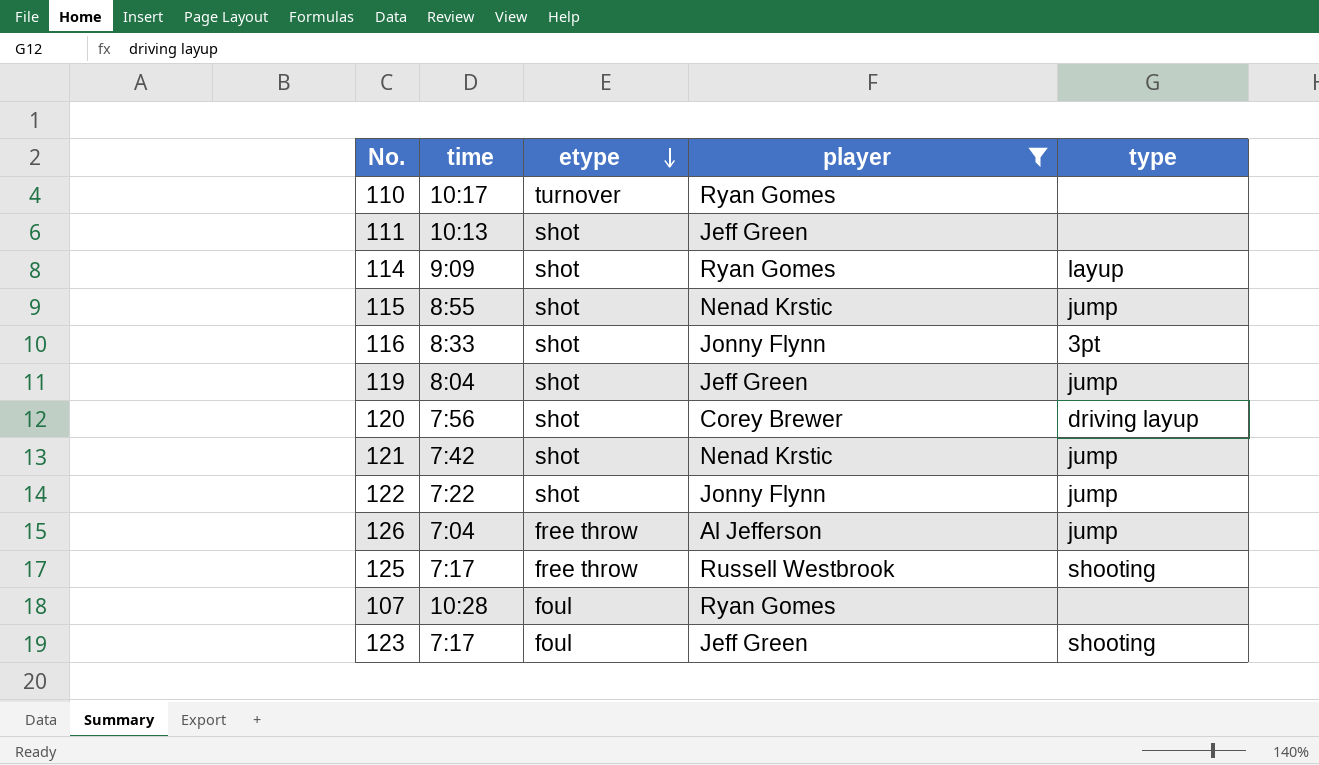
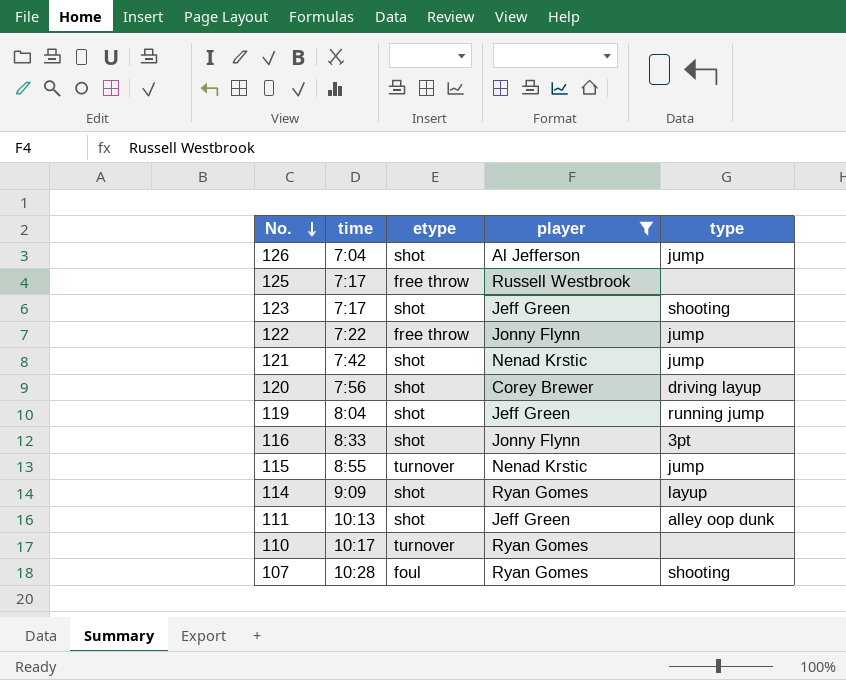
row order: etype descending -> No. descending
126 | etype: free throw -> shot
125 | type: shooting -> none
123 | etype: foul -> shot
122 | etype: shot -> free throw
119 | type: jump -> running jump
115 | etype: shot -> turnover
111 | type: none -> alley oop dunk
107 | type: none -> shooting

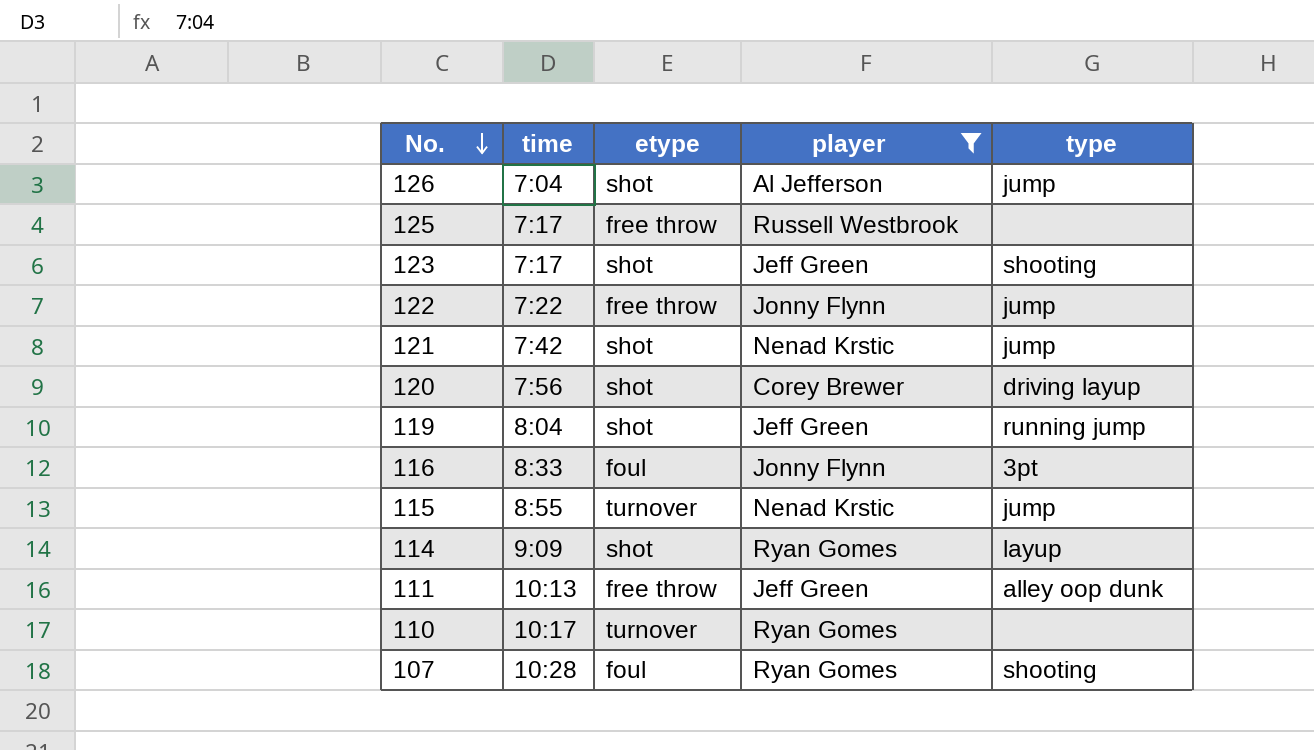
116 | etype: shot -> foul
111 | etype: shot -> free throw

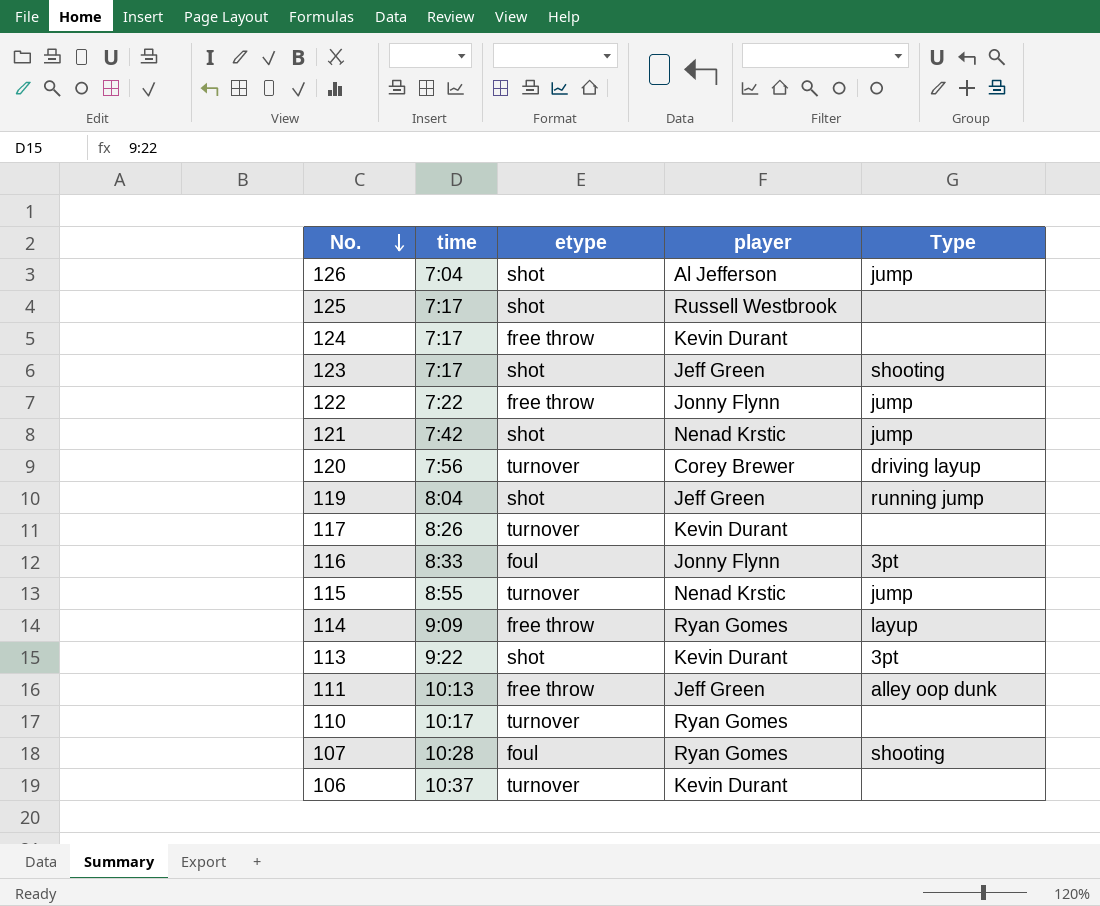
filter: player != Kevin Durant -> none
column name: type -> Type
125 | etype: free throw -> shot
120 | etype: shot -> turnover
114 | etype: shot -> free throw

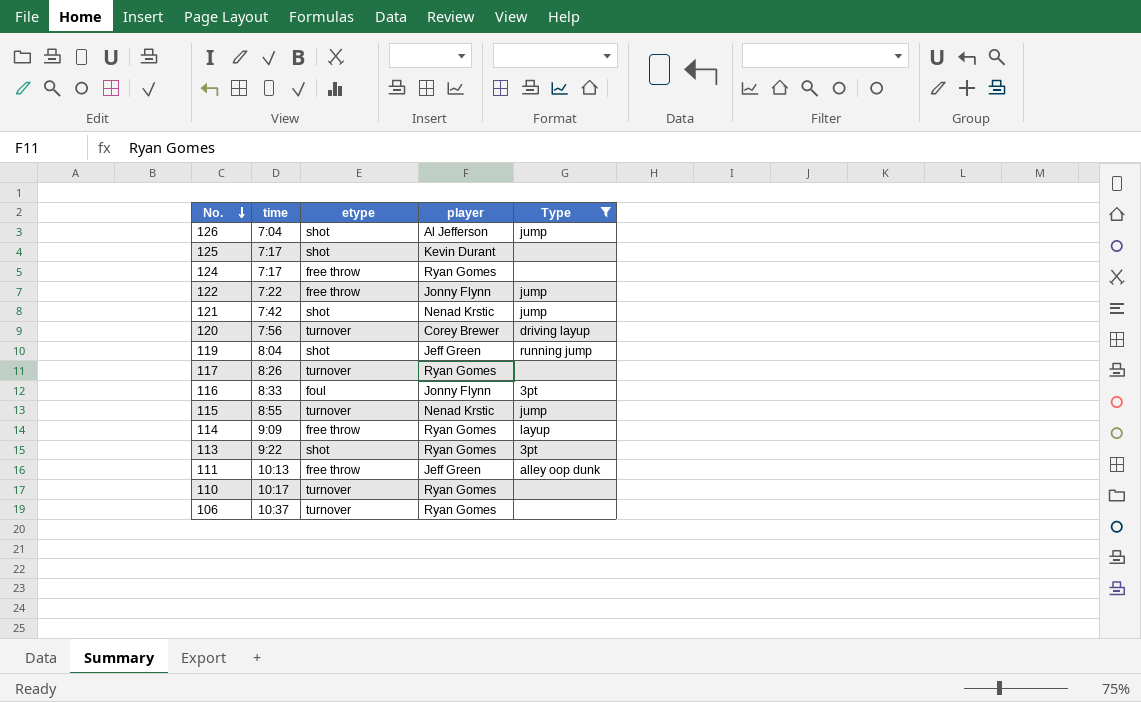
filter: none -> Type != shooting
125 | player: Russell Westbrook -> Kevin Durant
124 | player: Kevin Durant -> Ryan Gomes
117 | player: Kevin Durant -> Ryan Gomes
113 | player: Kevin Durant -> Ryan Gomes
106 | player: Kevin Durant -> Ryan Gomes

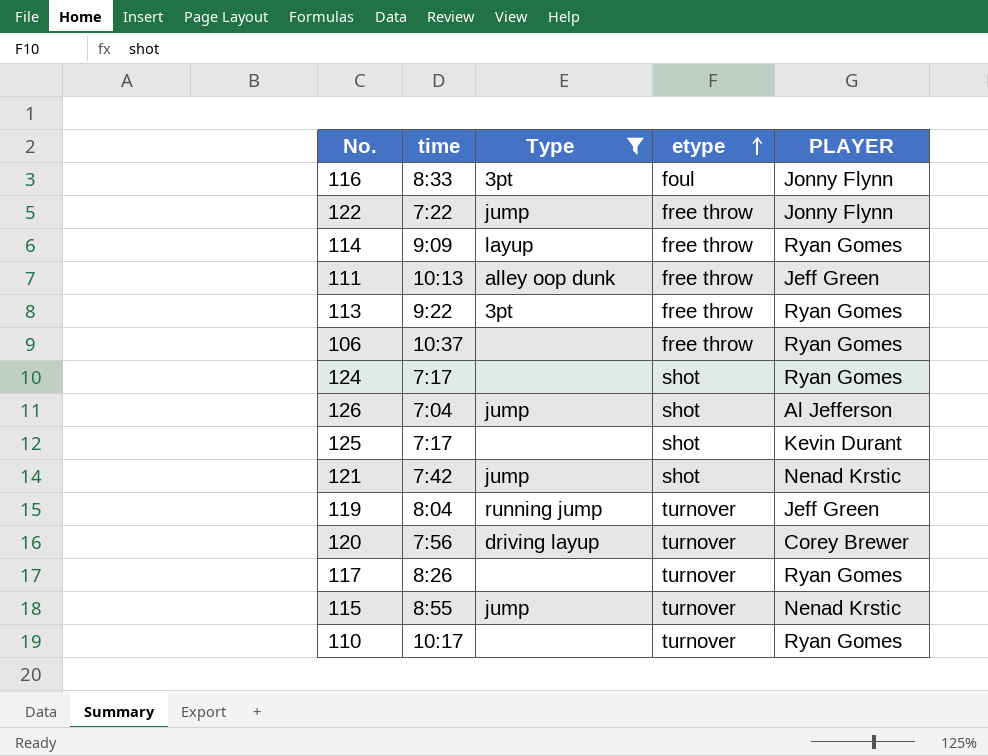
row order: No. descending -> etype ascending
column Type | position: 5 -> 3
column name: player -> PLAYER
113 | etype: shot -> free throw
106 | etype: turnover -> free throw
124 | etype: free throw -> shot
119 | etype: shot -> turnover

